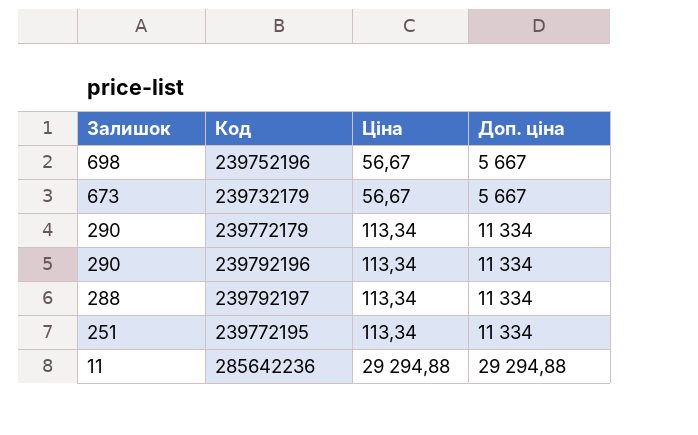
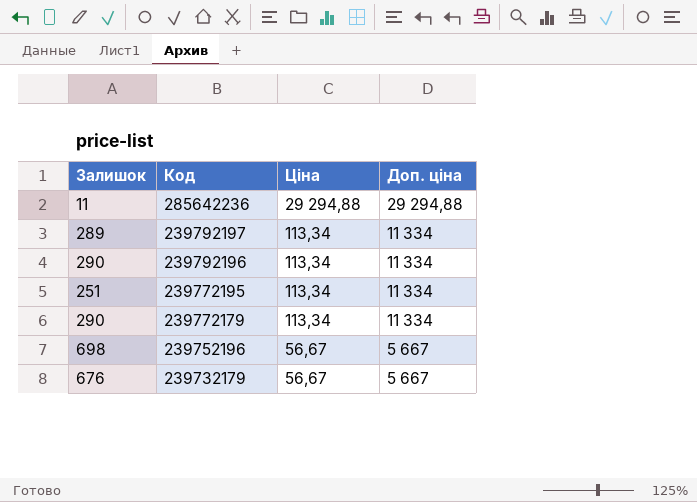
row order: Залишок descending -> Код descending
239792197 | Залишок: 288 -> 289
239732179 | Залишок: 673 -> 676

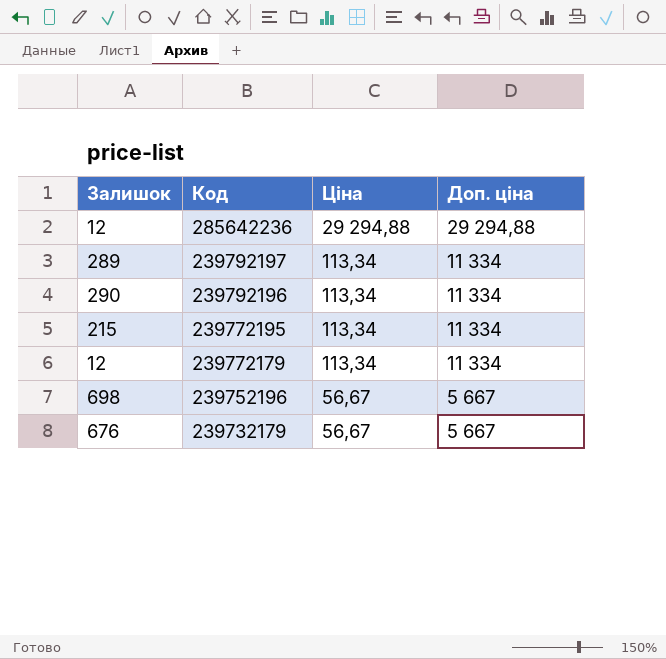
285642236 | Залишок: 11 -> 12
239772195 | Залишок: 251 -> 215
239772179 | Залишок: 290 -> 12

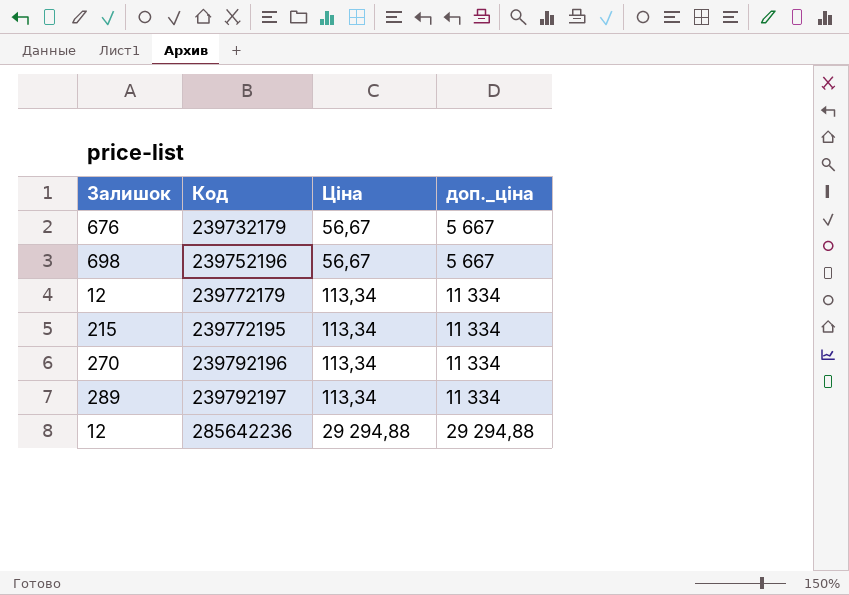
row order: Код descending -> Код ascending
column name: Доп. ціна -> доп._ціна
239792196 | Залишок: 290 -> 270

